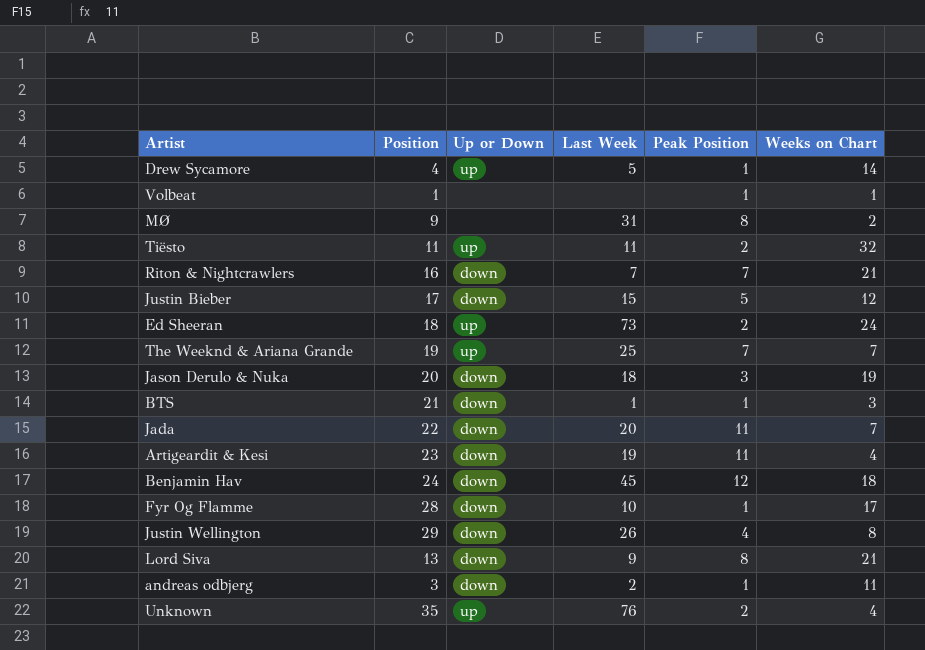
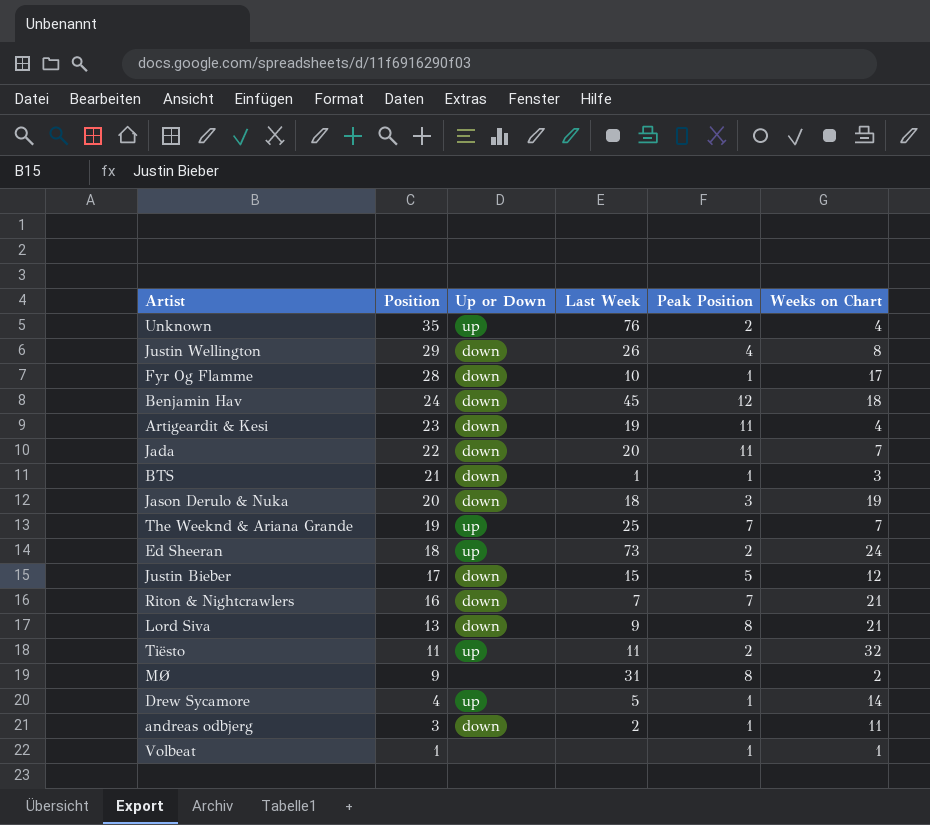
row order: none -> Position descending

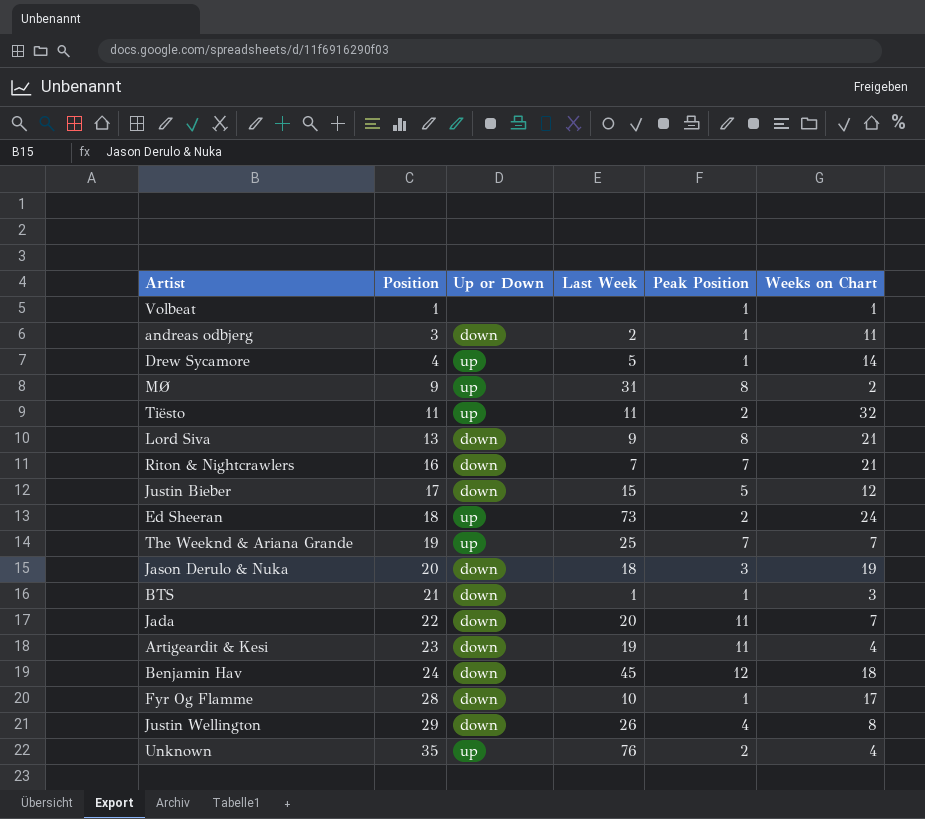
row order: Position descending -> Position ascending
MØ | Up or Down: none -> up

